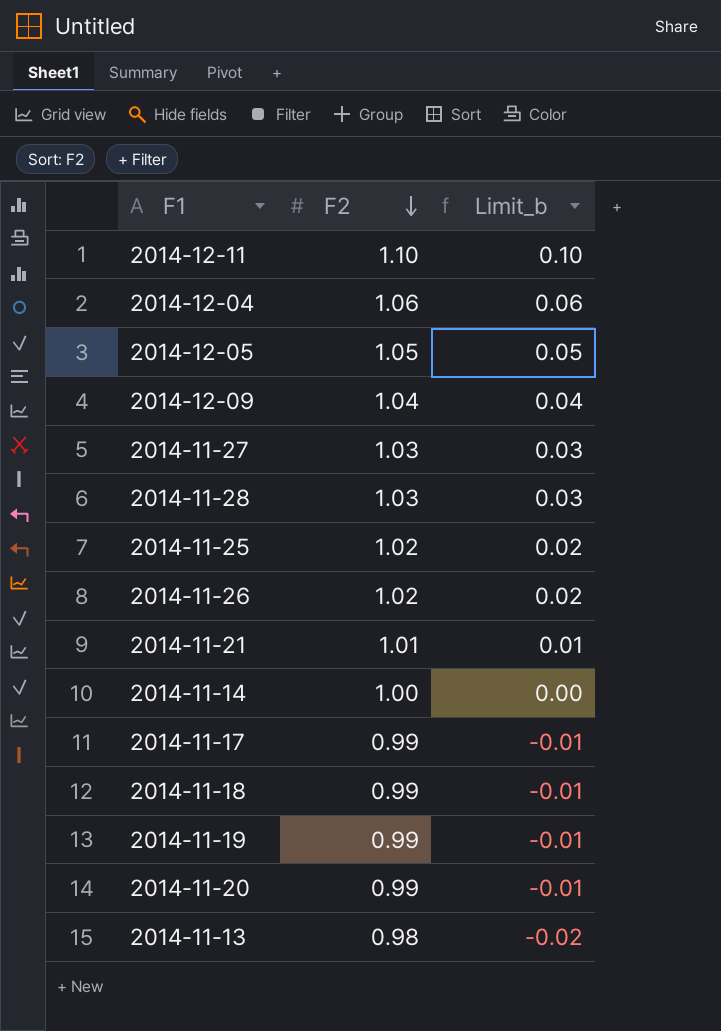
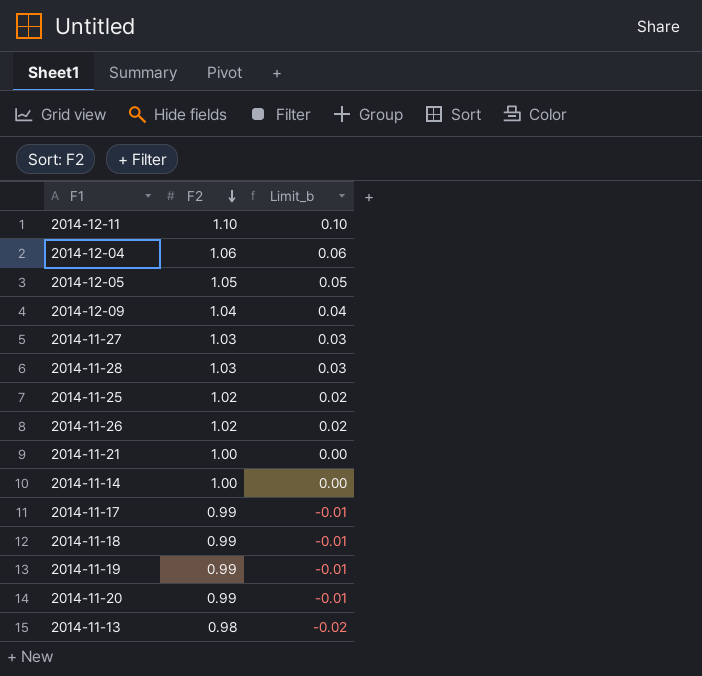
2014-11-21 | F2: 1.01 -> 1.00
2014-11-21 | Limit_b: 0.01 -> 0.00

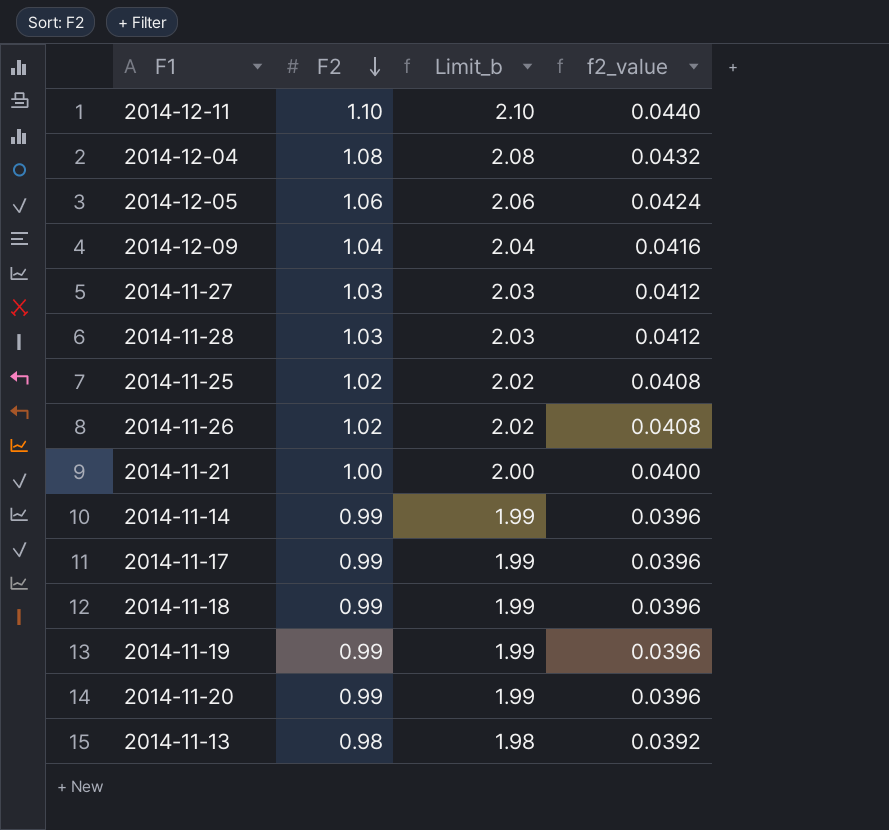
column Limit_b | formula: [F2] - 1 -> [F2] + 1
column f2_value | formula: none -> [F2] * 0.04
2014-12-04 | F2: 1.06 -> 1.08
2014-12-05 | F2: 1.05 -> 1.06
2014-11-14 | F2: 1.00 -> 0.99

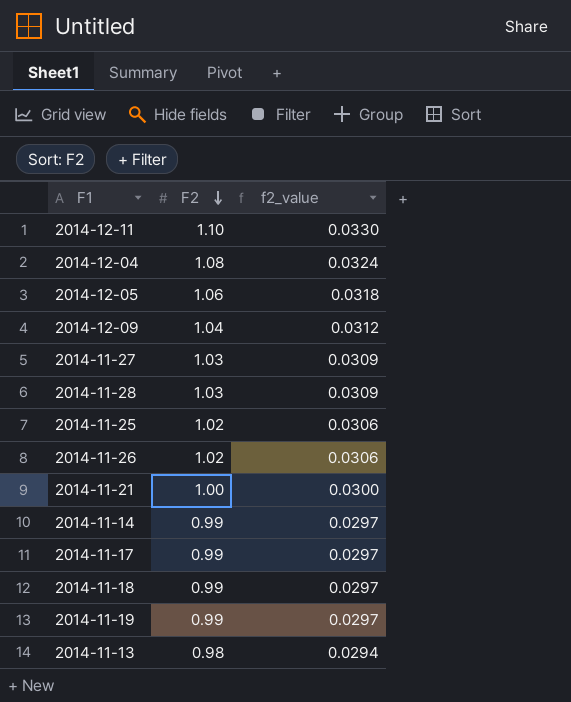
column Limit_b | formula: [F2] + 1 -> none
column f2_value | formula: [F2] * 0.04 -> [F2] * 0.03
row 2014-11-20: 0.99 | 1.99 | 0.0396 -> none

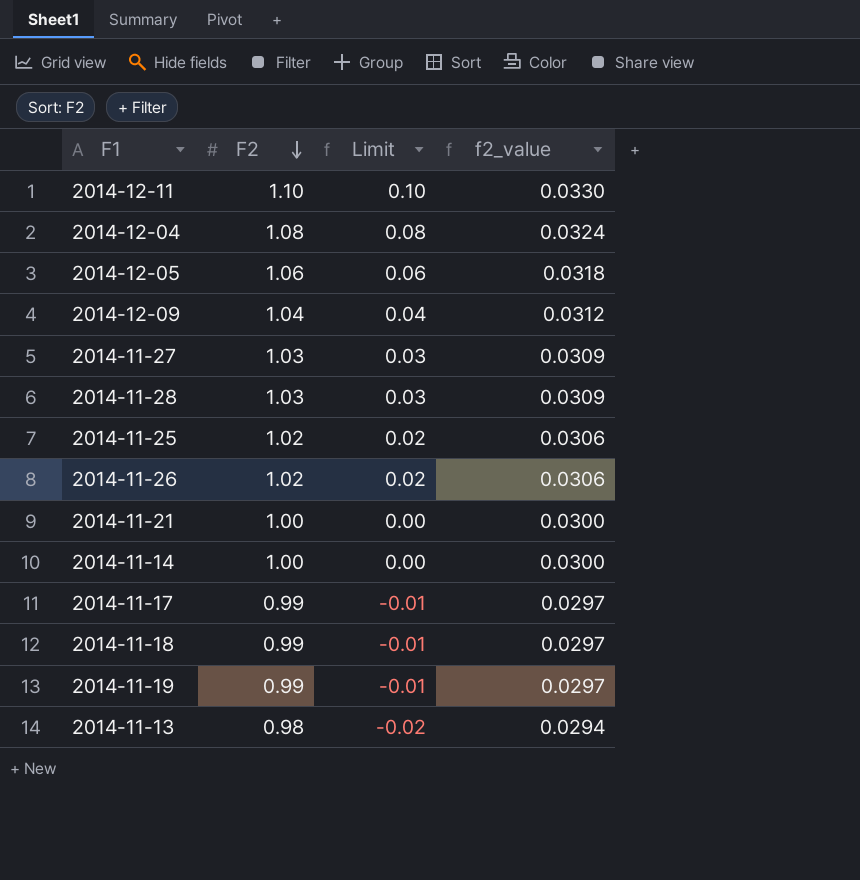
column Limit | formula: none -> [F2] - 1
2014-11-14 | F2: 0.99 -> 1.00
2014-11-14 | f2_value: 0.0297 -> 0.0300

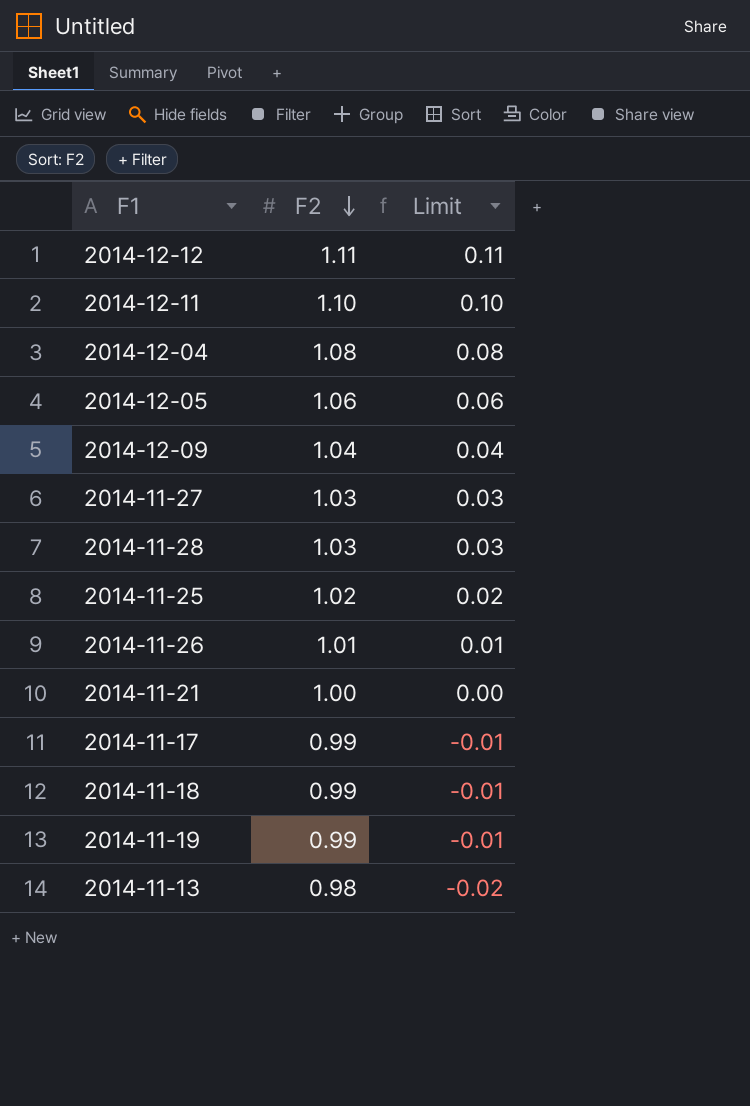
column f2_value | formula: [F2] * 0.03 -> none
row 2014-11-14: 1.00 | 0.00 | 0.0300 -> none
row 2014-12-12: none -> 1.11 | 0.11
2014-11-26 | F2: 1.02 -> 1.01
2014-11-26 | Limit: 0.02 -> 0.01

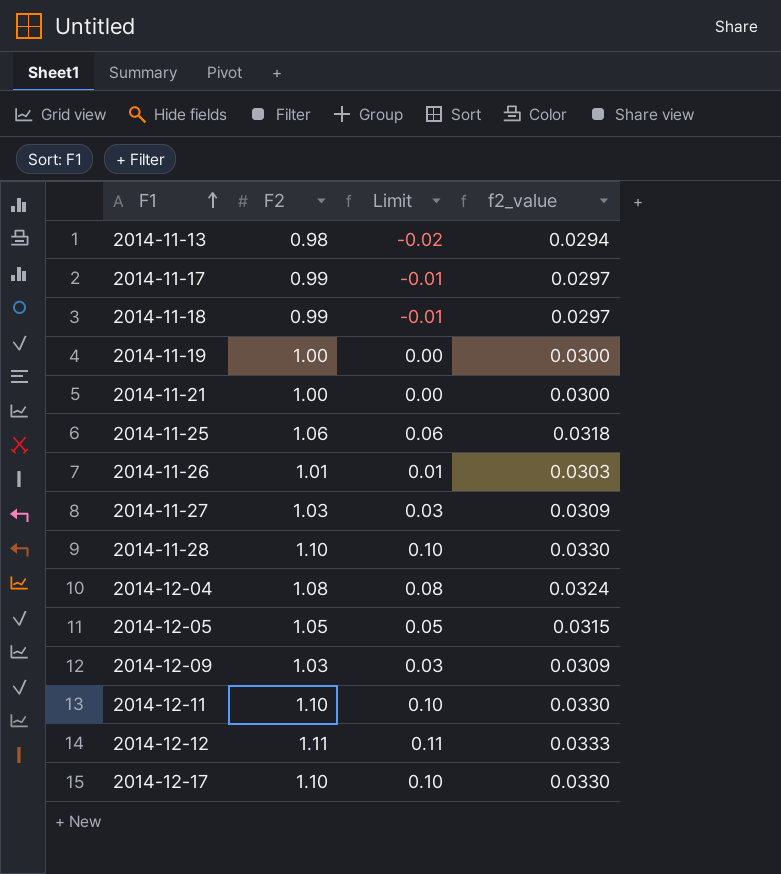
row order: F2 descending -> F1 ascending
column f2_value | formula: none -> [F2] * 0.03
2014-11-19 | F2: 0.99 -> 1.00
2014-11-19 | Limit: -0.01 -> 0.00
2014-11-25 | F2: 1.02 -> 1.06
2014-11-25 | Limit: 0.02 -> 0.06
2014-11-28 | F2: 1.03 -> 1.10
2014-11-28 | Limit: 0.03 -> 0.10
2014-12-05 | F2: 1.06 -> 1.05
2014-12-05 | Limit: 0.06 -> 0.05
2014-12-09 | F2: 1.04 -> 1.03
2014-12-09 | Limit: 0.04 -> 0.03
row 2014-12-17: none -> 1.10 | 0.10 | 0.0330

